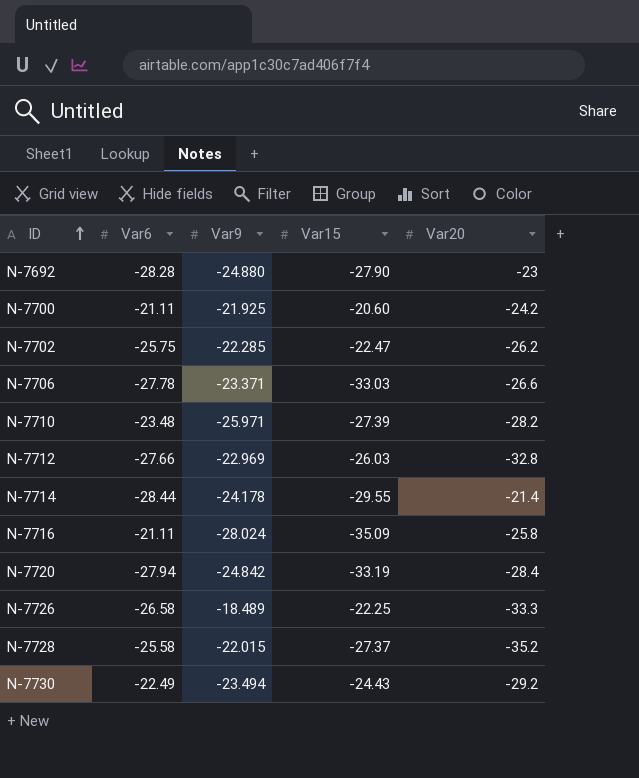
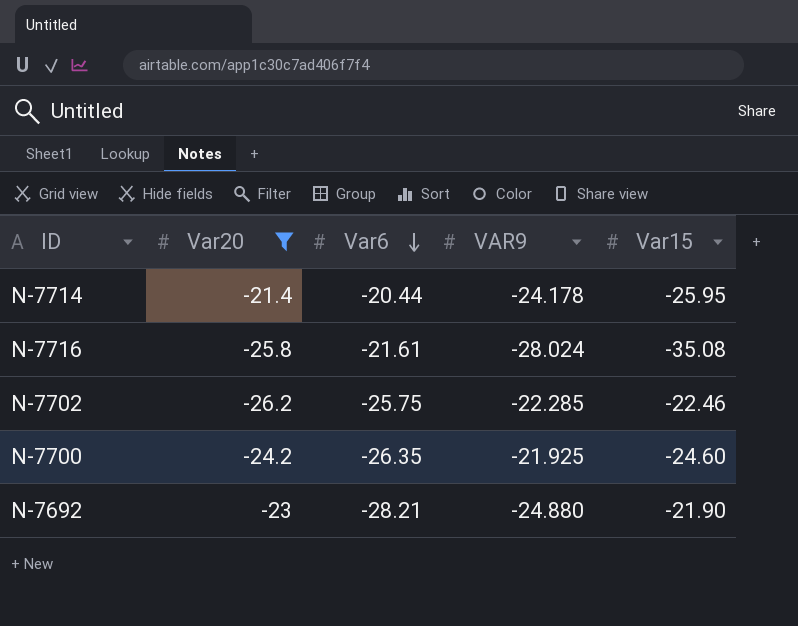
filter: none -> Var20 >= -26.2
row order: ID ascending -> Var6 descending
column Var20 | position: 5 -> 2
column name: Var9 -> VAR9
N-7714 | Var6: -28.44 -> -20.44
N-7714 | Var15: -29.55 -> -25.95
N-7716 | Var6: -21.11 -> -21.61
N-7716 | Var15: -35.09 -> -35.08
N-7702 | Var15: -22.47 -> -22.46
N-7700 | Var6: -21.11 -> -26.35
N-7700 | Var15: -20.60 -> -24.60
N-7692 | Var6: -28.28 -> -28.21
N-7692 | Var15: -27.90 -> -21.90

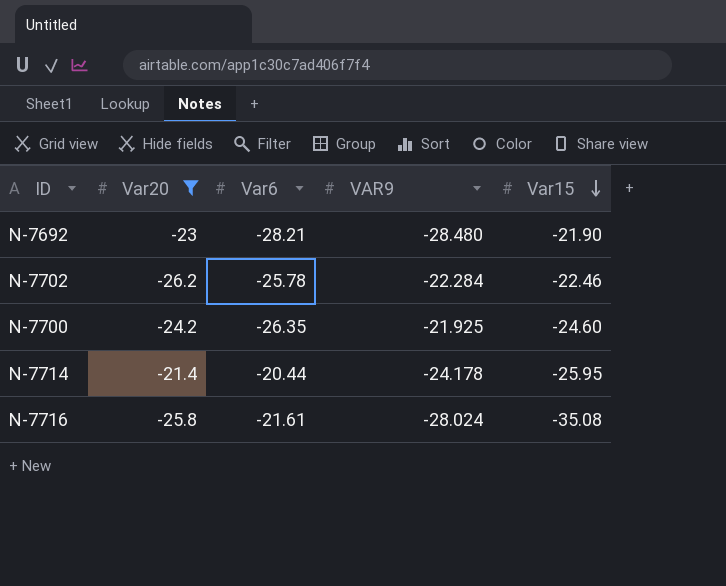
row order: Var6 descending -> Var15 descending
N-7692 | VAR9: -24.880 -> -28.480
N-7702 | Var6: -25.75 -> -25.78
N-7702 | VAR9: -22.285 -> -22.284

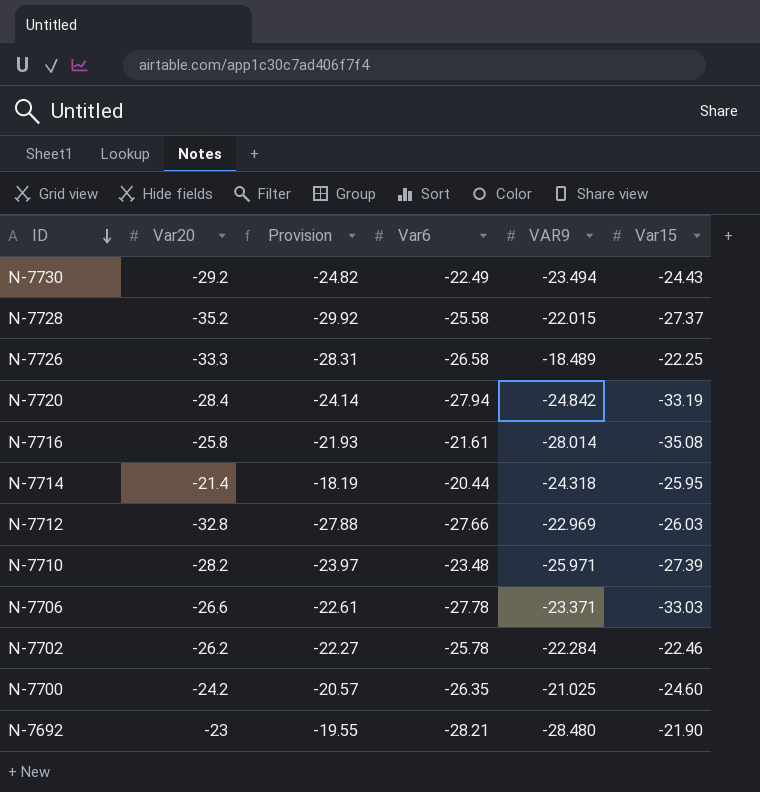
filter: Var20 >= -26.2 -> none
row order: Var15 descending -> ID descending
column Provision | formula: none -> [Var20] * 0.85
N-7716 | VAR9: -28.024 -> -28.014
N-7714 | VAR9: -24.178 -> -24.318
N-7700 | VAR9: -21.925 -> -21.025

